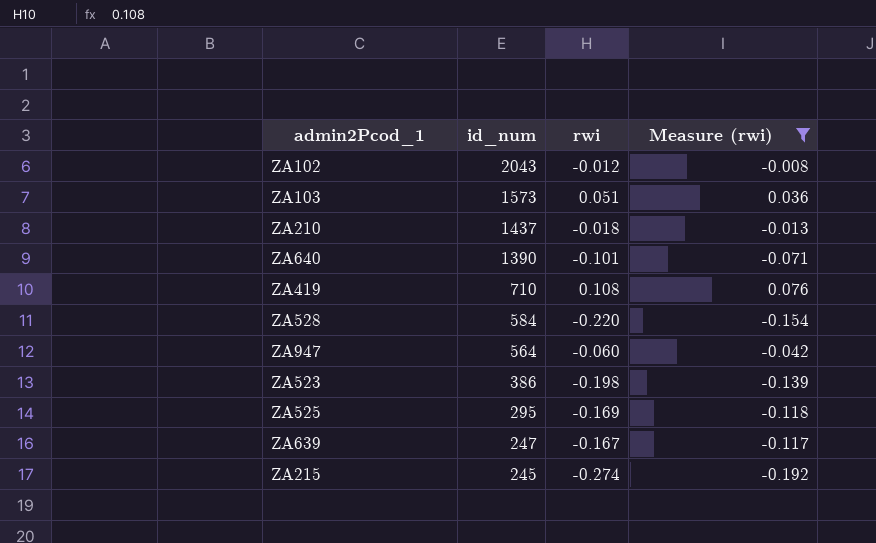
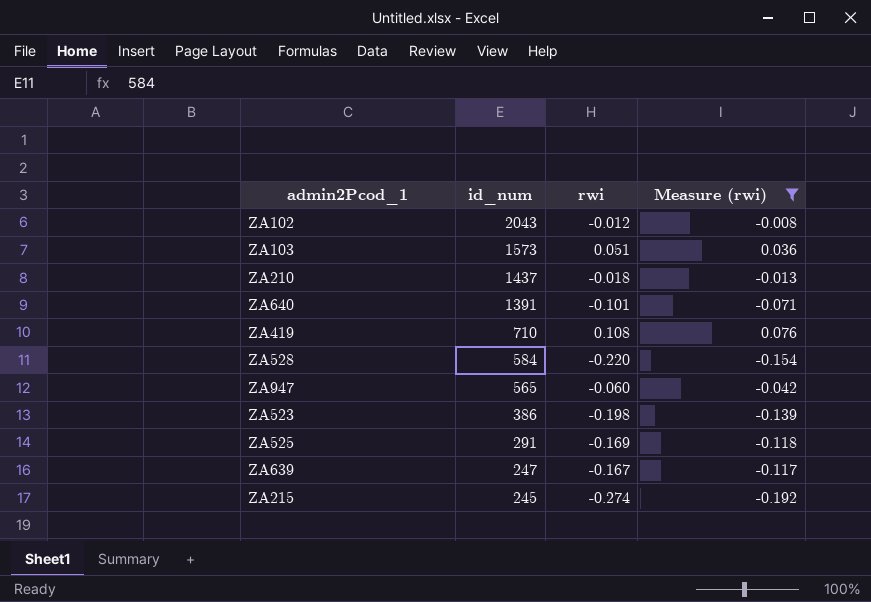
ZA640 | id_num: 1390 -> 1391
ZA947 | id_num: 564 -> 565
ZA525 | id_num: 295 -> 291

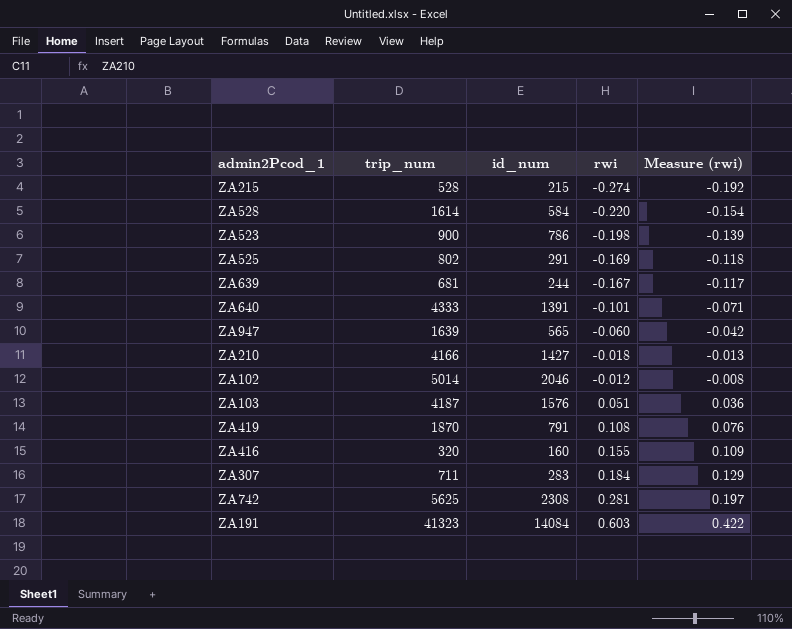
filter: Measure (rwi) <= 0.076 -> none
row order: id_num descending -> rwi ascending
column trip_num | position: none -> 2
ZA215 | id_num: 245 -> 215
ZA523 | id_num: 386 -> 786
ZA639 | id_num: 247 -> 244
ZA210 | id_num: 1437 -> 1427
ZA102 | id_num: 2043 -> 2046
ZA103 | id_num: 1573 -> 1576
ZA419 | id_num: 710 -> 791

